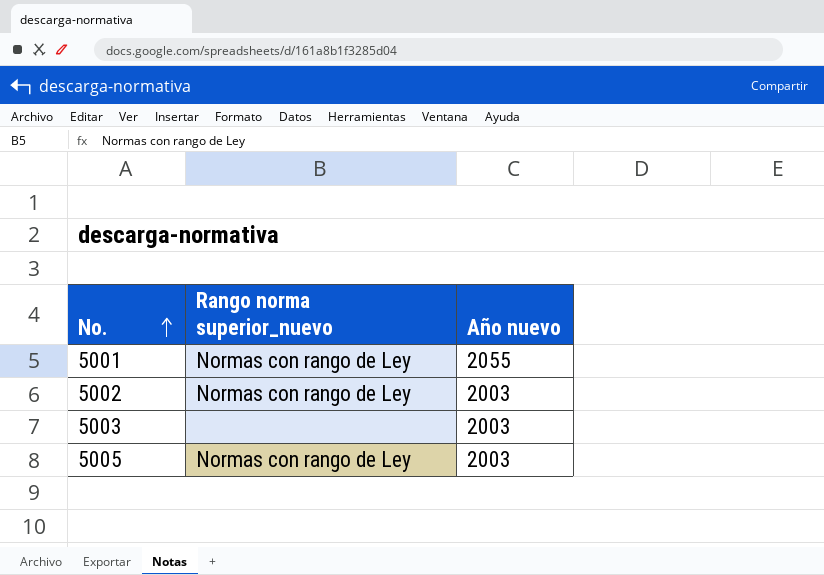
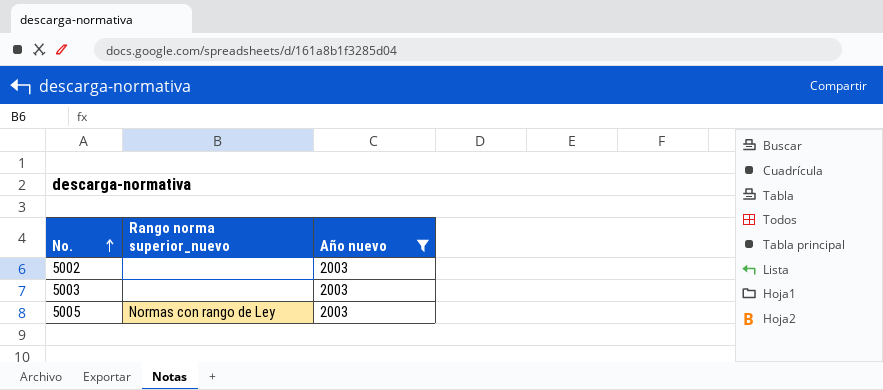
filter: none -> Año nuevo = 2003
5002 | Rango norma superior_nuevo: Normas con rango de Ley -> none

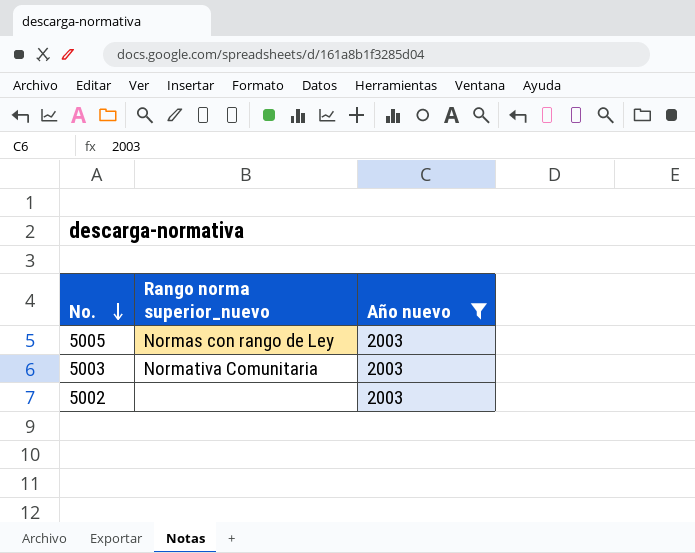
row order: No. ascending -> No. descending
5003 | Rango norma superior_nuevo: none -> Normativa Comunitaria

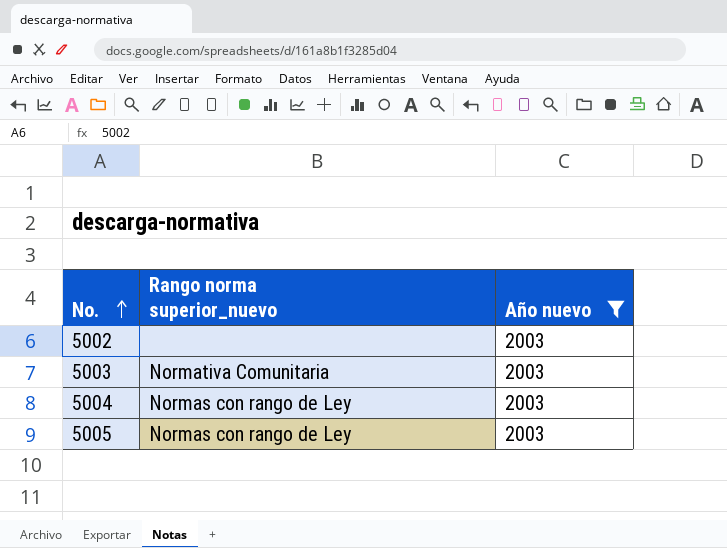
row order: No. descending -> No. ascending
row 5004: none -> Normas con rango de Ley | 2003

